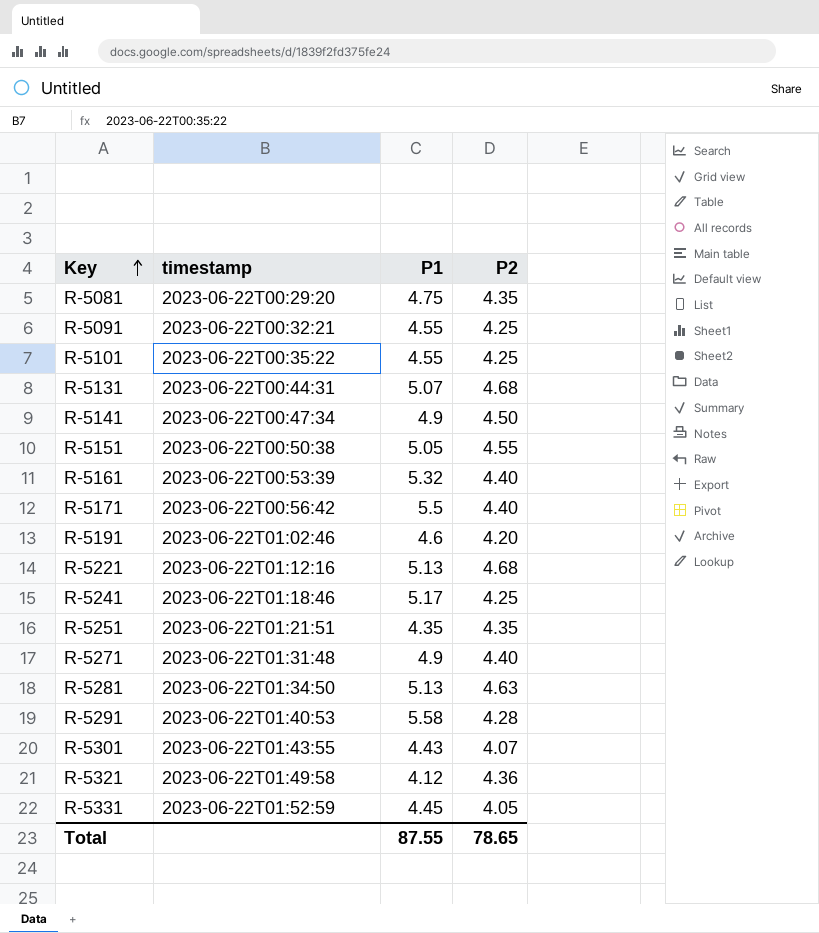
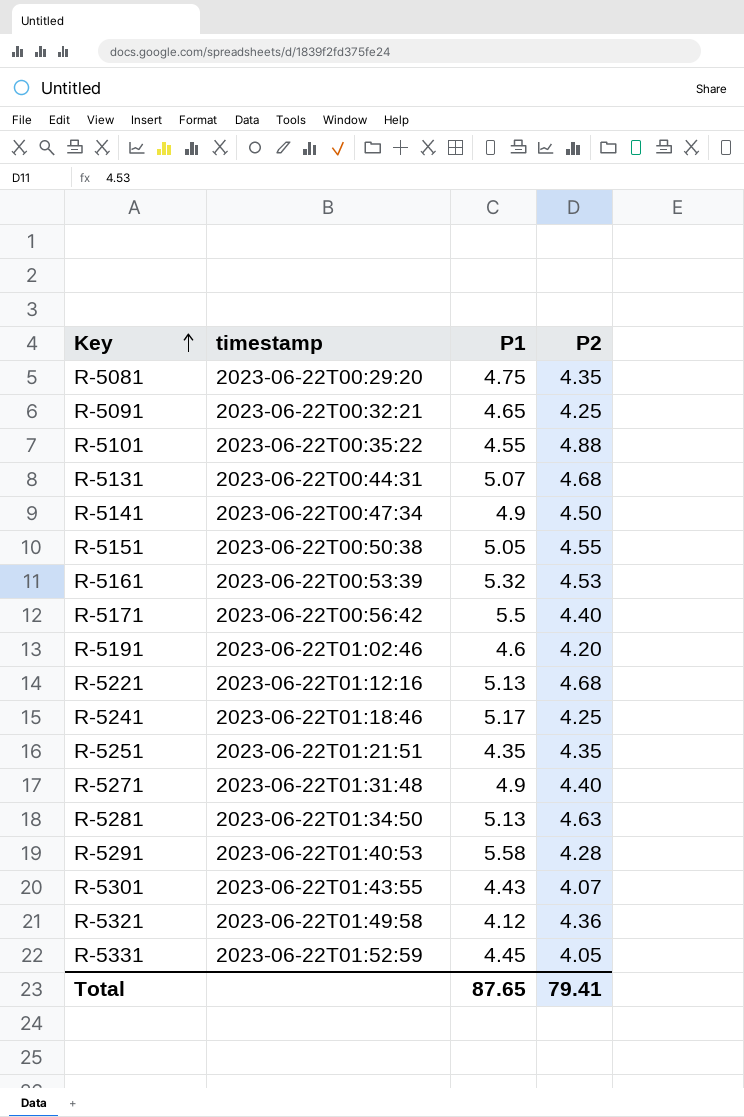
R-5091 | P1: 4.55 -> 4.65
R-5101 | P2: 4.25 -> 4.88
R-5161 | P2: 4.40 -> 4.53
Total | P1: 87.55 -> 87.65
Total | P2: 78.65 -> 79.41

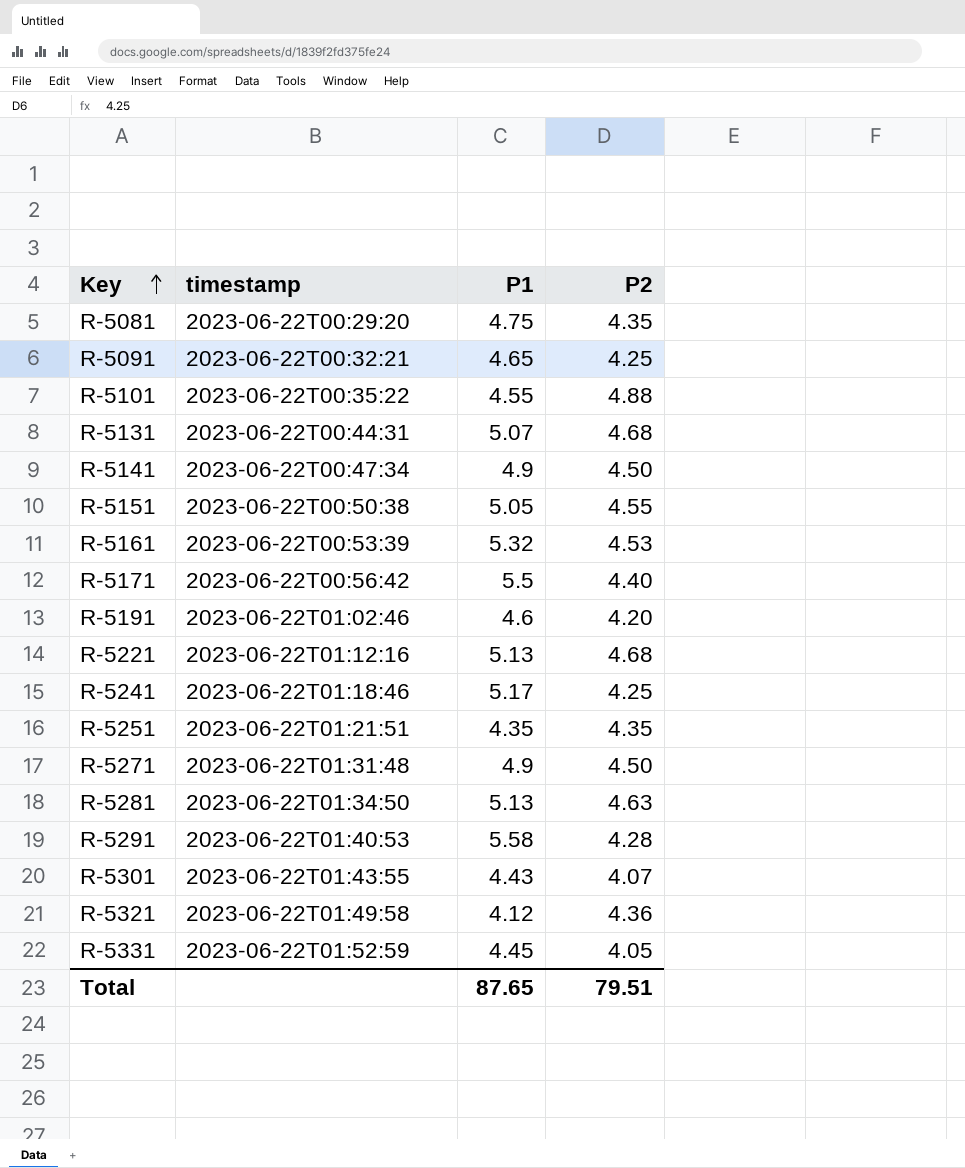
R-5271 | P2: 4.40 -> 4.50
Total | P2: 79.41 -> 79.51

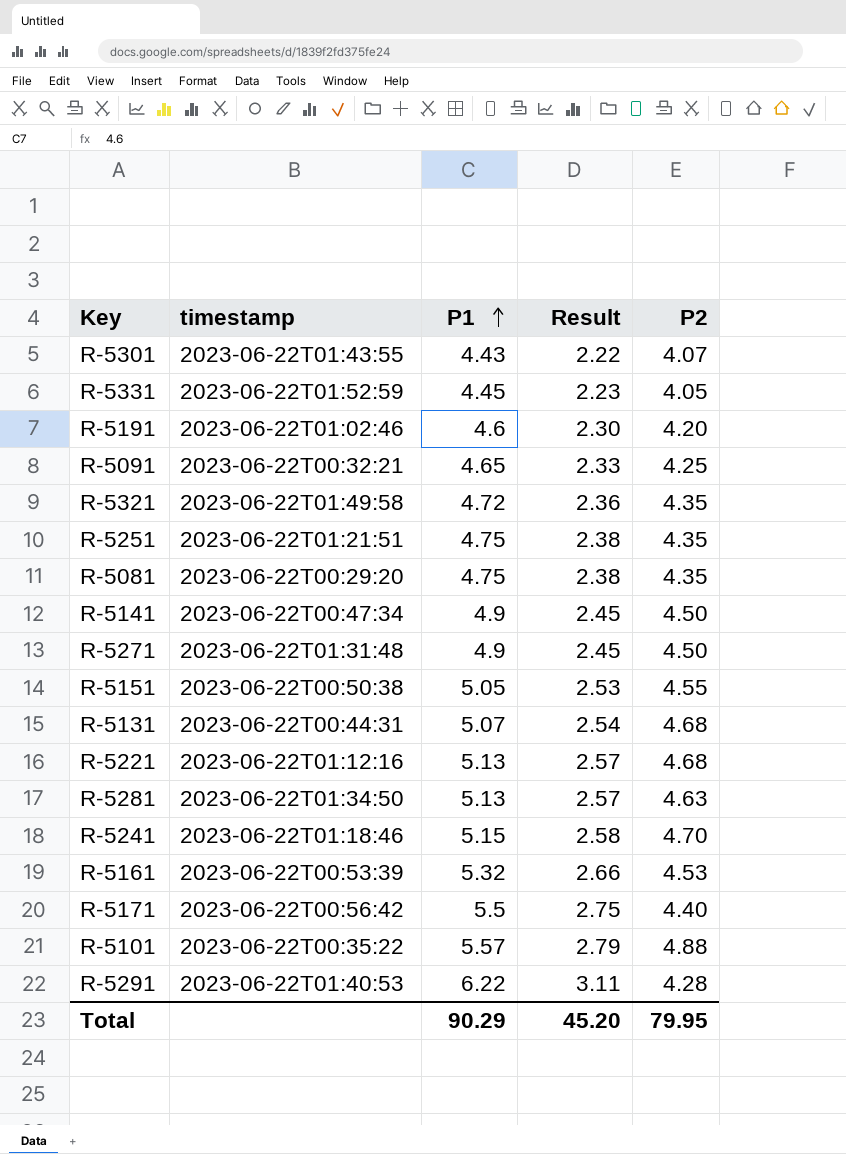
row order: Key ascending -> P1 ascending
column Result | formula: none -> [P1] * 0.5
R-5321 | P1: 4.12 -> 4.72
R-5321 | P2: 4.36 -> 4.35
R-5251 | P1: 4.35 -> 4.75
R-5241 | P1: 5.17 -> 5.15
R-5241 | P2: 4.25 -> 4.70
R-5101 | P1: 4.55 -> 5.57
R-5291 | P1: 5.58 -> 6.22
Total | P1: 87.65 -> 90.29
Total | P2: 79.51 -> 79.95

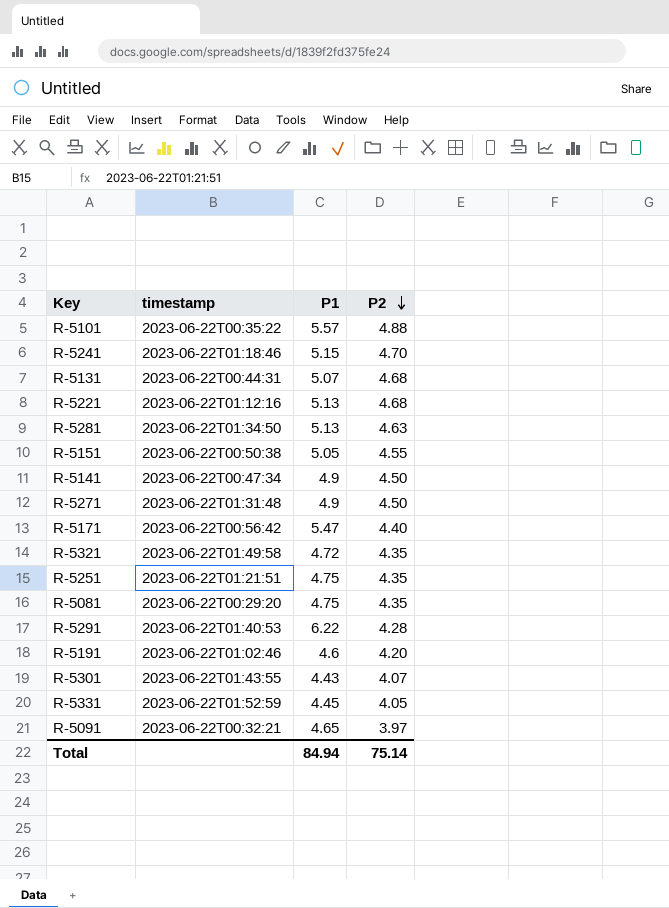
row order: P1 ascending -> P2 descending
column Result | formula: [P1] * 0.5 -> none
row R-5161: 2023-06-22T00:53:39 | 5.32 | 2.66 | 4.53 -> none
R-5171 | P1: 5.5 -> 5.47
R-5091 | P2: 4.25 -> 3.97
Total | P1: 90.29 -> 84.94
Total | P2: 79.95 -> 75.14

